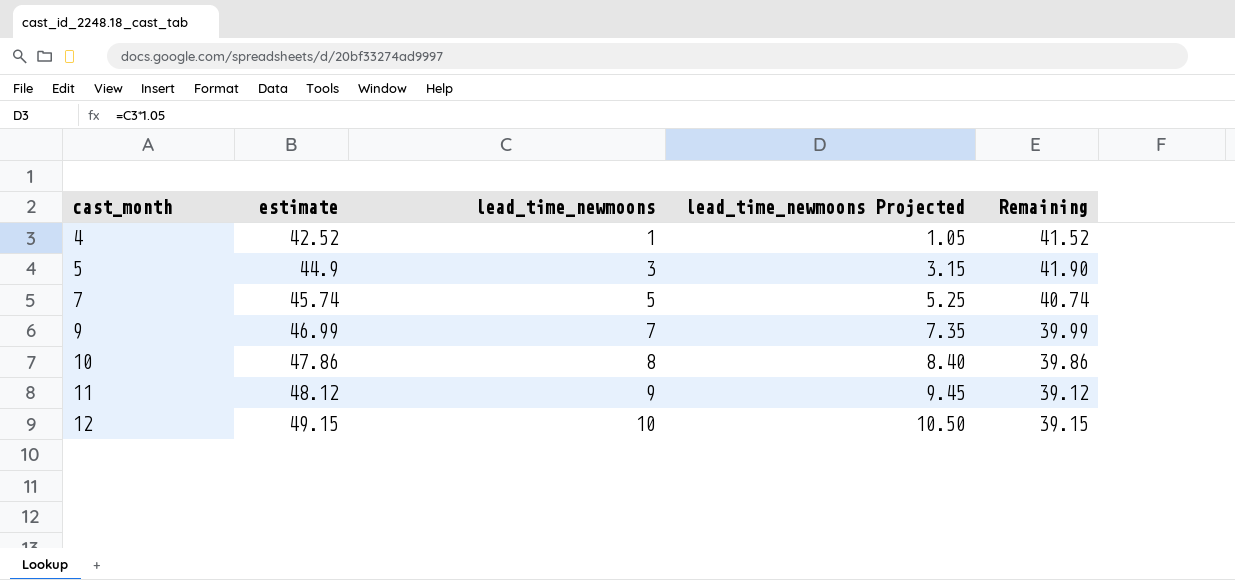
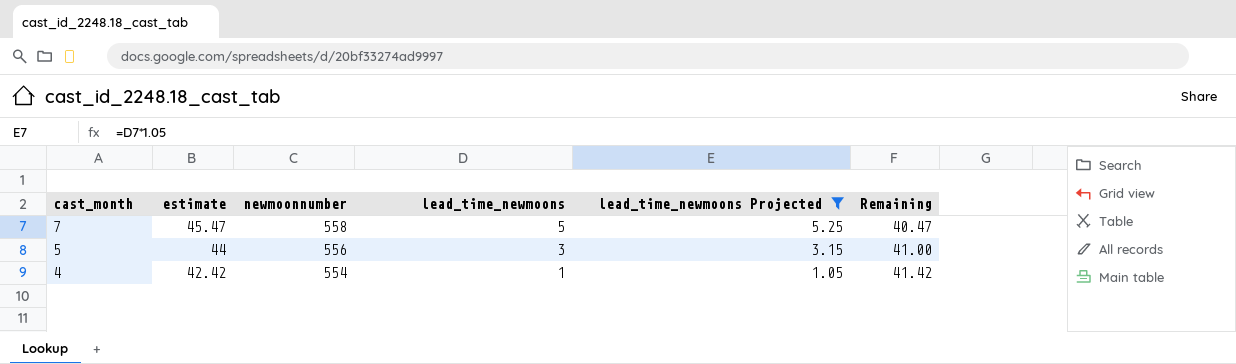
filter: none -> lead_time_newmoons Projected <= 5.25
row order: cast_month ascending -> cast_month descending
column newmoonnumber | position: none -> 3
7 | estimate: 45.74 -> 45.47
7 | Remaining: 40.74 -> 40.47
5 | estimate: 44.9 -> 44
5 | Remaining: 41.90 -> 41.00
4 | estimate: 42.52 -> 42.42
4 | Remaining: 41.52 -> 41.42

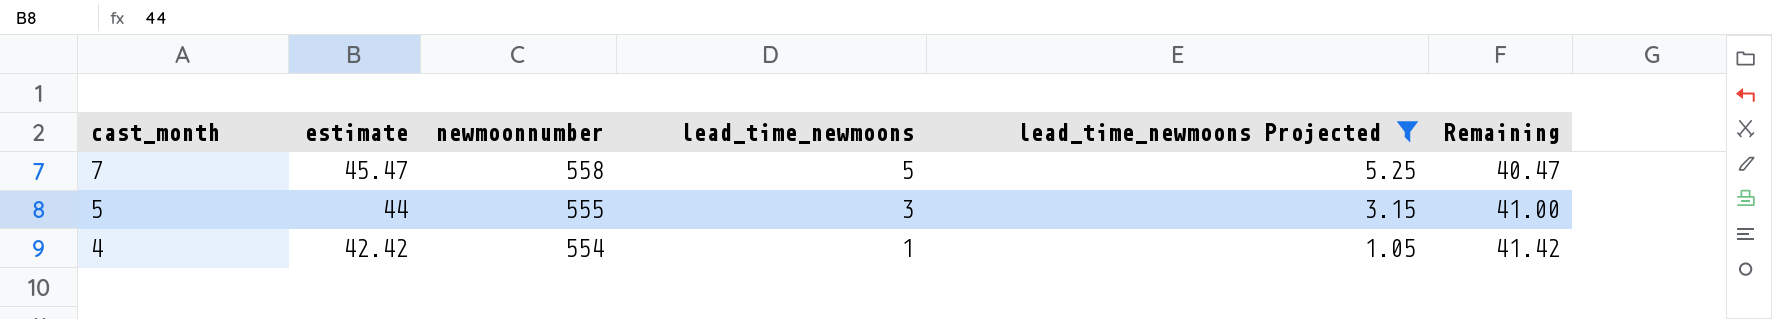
5 | newmoonnumber: 556 -> 555

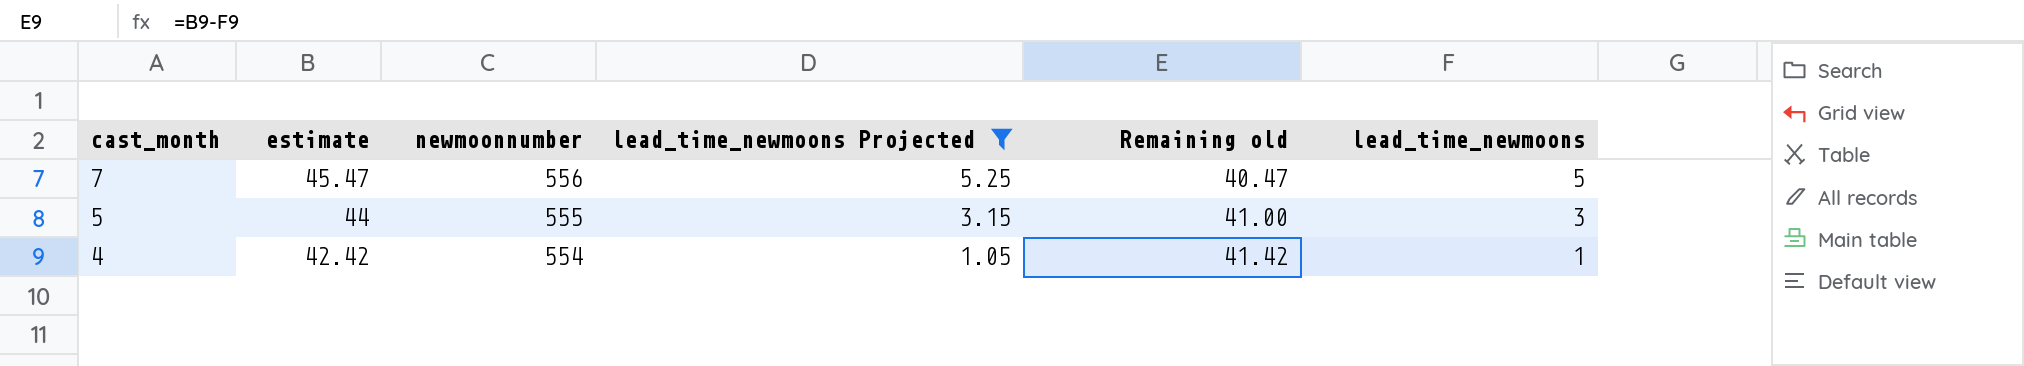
column name: Remaining -> Remaining old
column lead_time_newmoons | position: 4 -> 6
7 | newmoonnumber: 558 -> 556

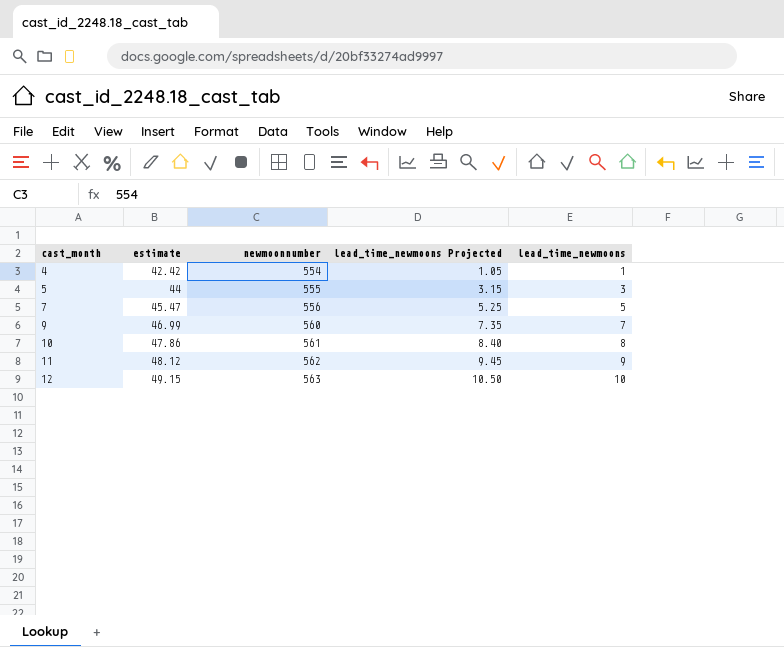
filter: lead_time_newmoons Projected <= 5.25 -> none
row order: cast_month descending -> cast_month ascending
column Remaining old | formula: [estimate] - [lead_time_newmoons] -> none

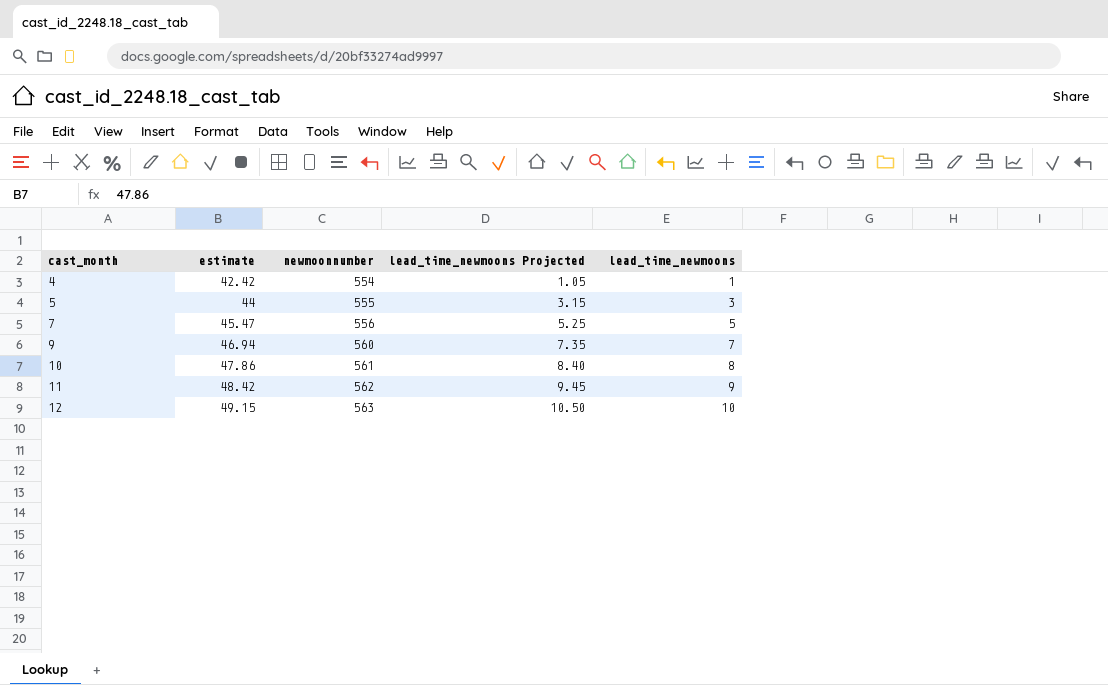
9 | estimate: 46.99 -> 46.94
11 | estimate: 48.12 -> 48.42

